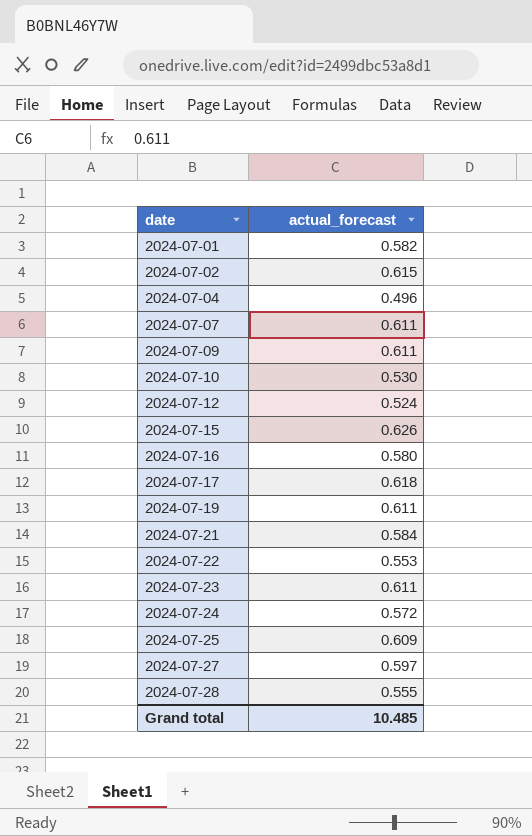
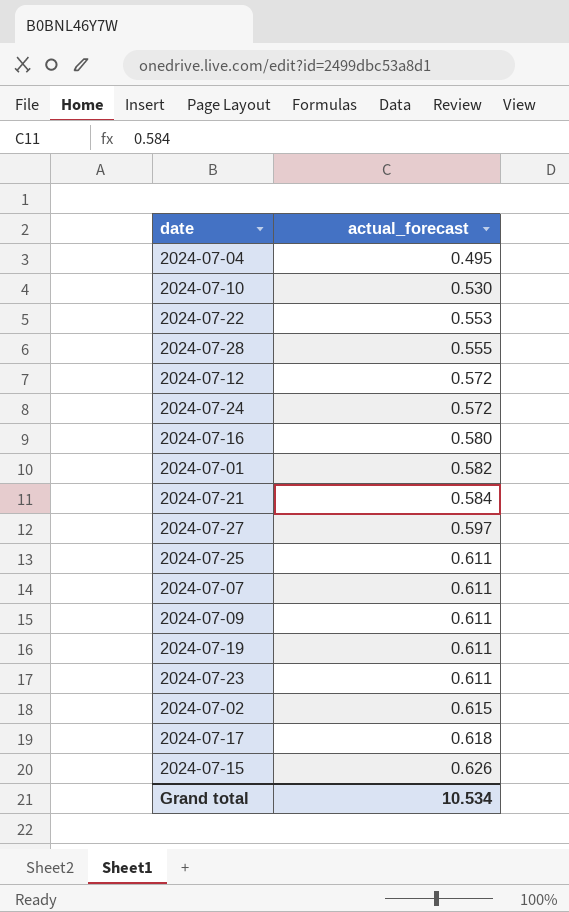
row order: date ascending -> actual_forecast ascending
2024-07-04 | actual_forecast: 0.496 -> 0.495
2024-07-12 | actual_forecast: 0.524 -> 0.572
2024-07-25 | actual_forecast: 0.609 -> 0.611
Grand total | actual_forecast: 10.485 -> 10.534

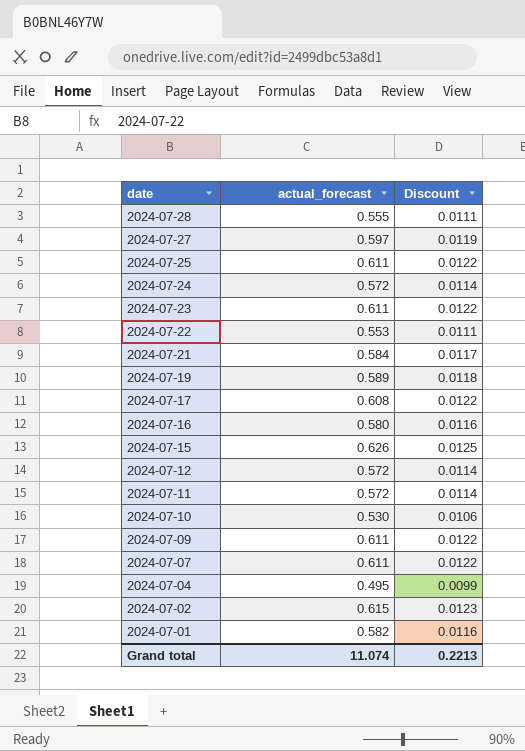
row order: actual_forecast ascending -> date descending
column Discount | formula: none -> [actual_forecast] * 0.02
2024-07-19 | actual_forecast: 0.611 -> 0.589
2024-07-17 | actual_forecast: 0.618 -> 0.608
row 2024-07-11: none -> 0.572 | 0.0114
Grand total | actual_forecast: 10.534 -> 11.074

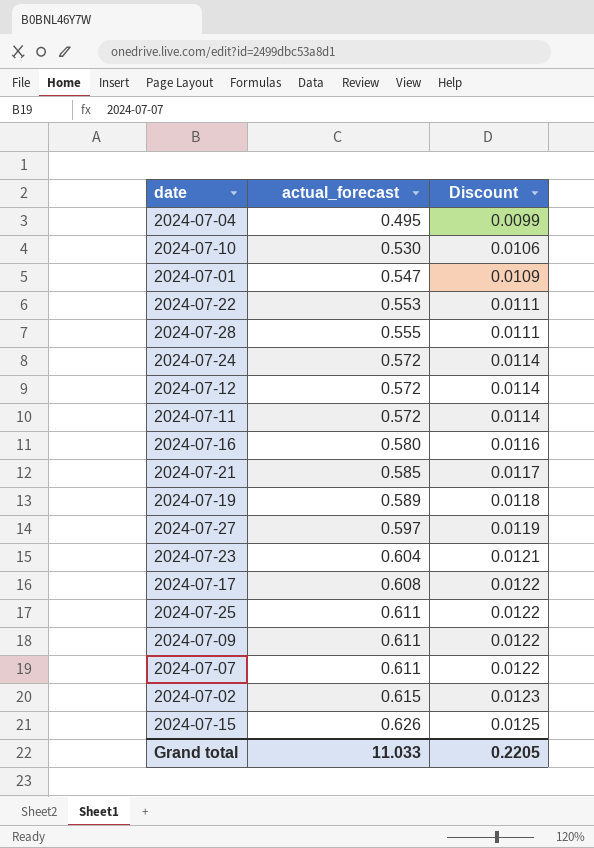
row order: date descending -> actual_forecast ascending
2024-07-01 | actual_forecast: 0.582 -> 0.547
2024-07-01 | Discount: 0.0116 -> 0.0109
2024-07-21 | actual_forecast: 0.584 -> 0.585
2024-07-23 | actual_forecast: 0.611 -> 0.604
2024-07-23 | Discount: 0.0122 -> 0.0121
Grand total | actual_forecast: 11.074 -> 11.033
Grand total | Discount: 0.2213 -> 0.2205

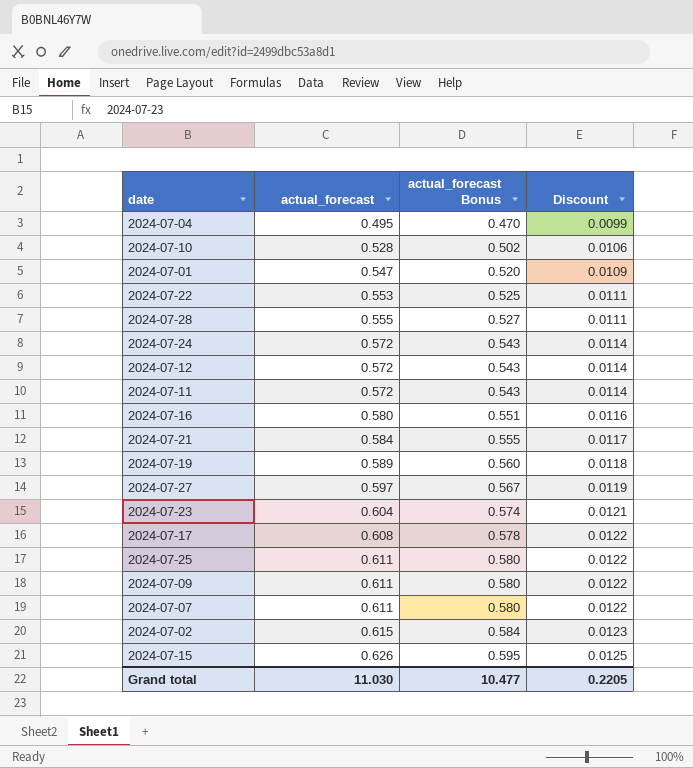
column actual_forecast Bonus | formula: none -> [actual_forecast] * 0.95
2024-07-10 | actual_forecast: 0.530 -> 0.528
2024-07-21 | actual_forecast: 0.585 -> 0.584
Grand total | actual_forecast: 11.033 -> 11.030

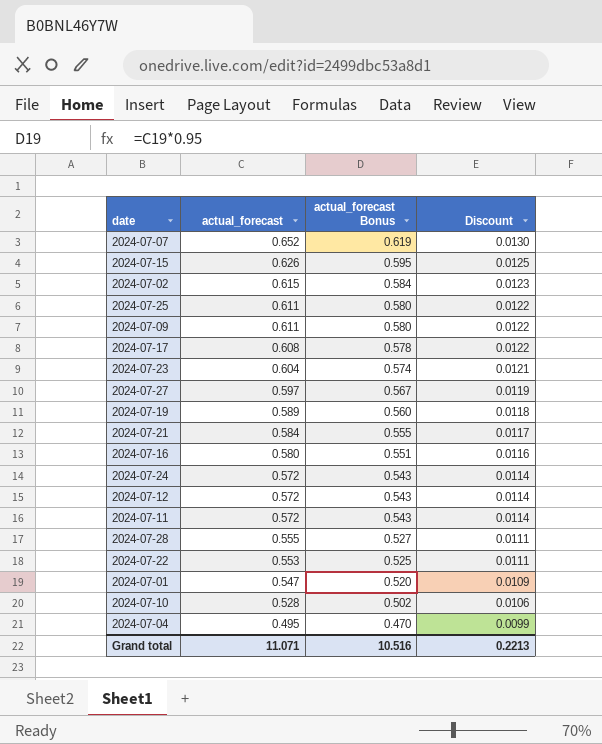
row order: actual_forecast ascending -> actual_forecast descending
2024-07-07 | actual_forecast: 0.611 -> 0.652
2024-07-07 | actual_forecast Bonus: 0.580 -> 0.619
2024-07-07 | Discount: 0.0122 -> 0.0130
Grand total | actual_forecast: 11.030 -> 11.071
Grand total | actual_forecast Bonus: 10.477 -> 10.516
Grand total | Discount: 0.2205 -> 0.2213

